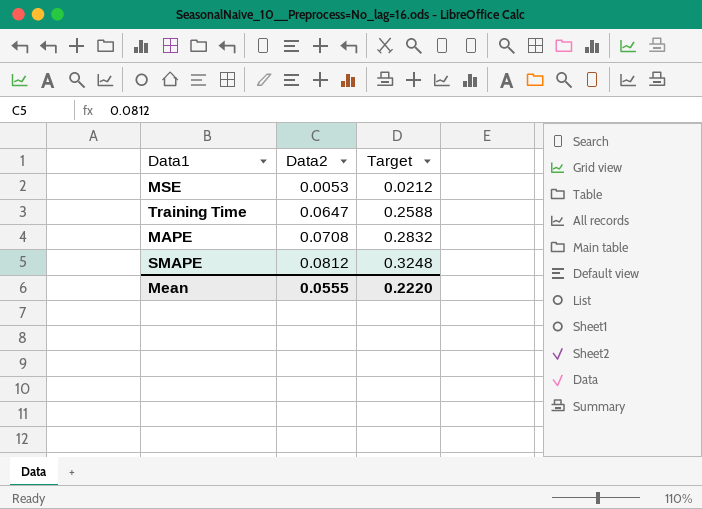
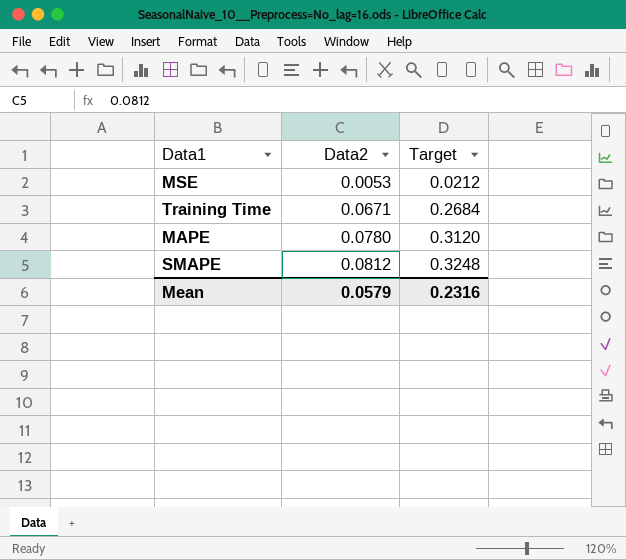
Training Time | Data2: 0.0647 -> 0.0671
Training Time | Target: 0.2588 -> 0.2684
MAPE | Data2: 0.0708 -> 0.0780
MAPE | Target: 0.2832 -> 0.3120
Mean | Data2: 0.0555 -> 0.0579
Mean | Target: 0.2220 -> 0.2316

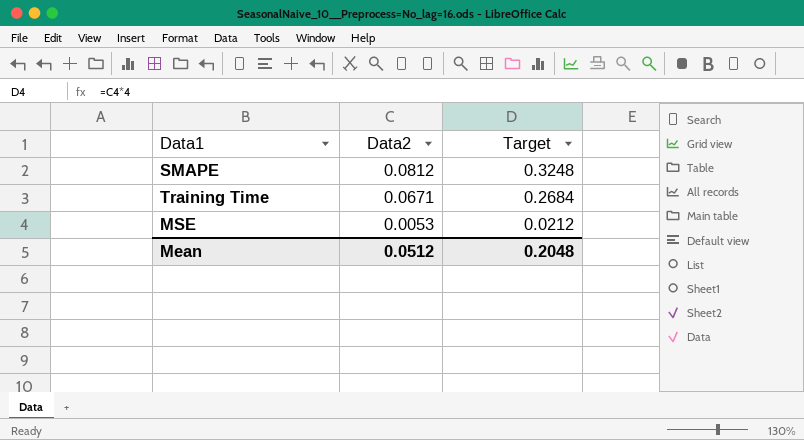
row order: Data2 ascending -> Data2 descending
row MAPE: 0.0780 | 0.3120 -> none
Mean | Data2: 0.0579 -> 0.0512
Mean | Target: 0.2316 -> 0.2048

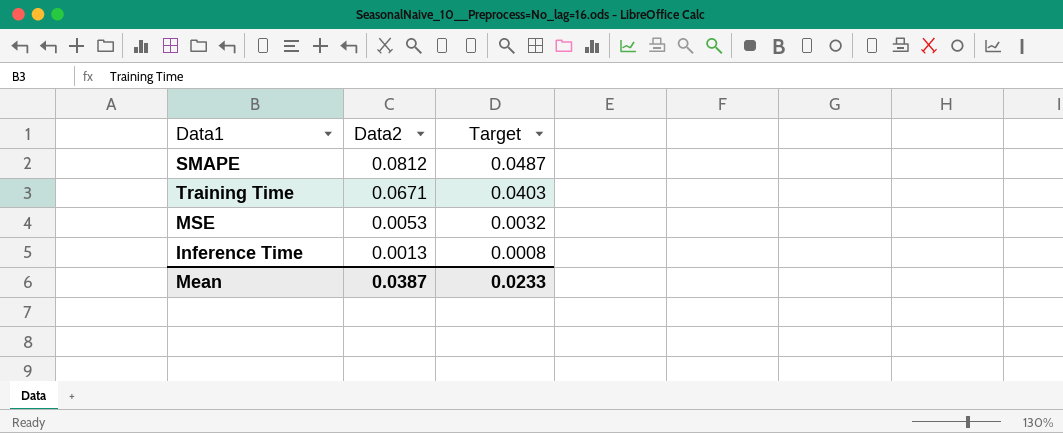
column Target | formula: [Data2] * 4 -> [Data2] * 0.6
row Inference Time: none -> 0.0013 | 0.0008
Mean | Data2: 0.0512 -> 0.0387
Mean | Target: 0.2048 -> 0.0233

